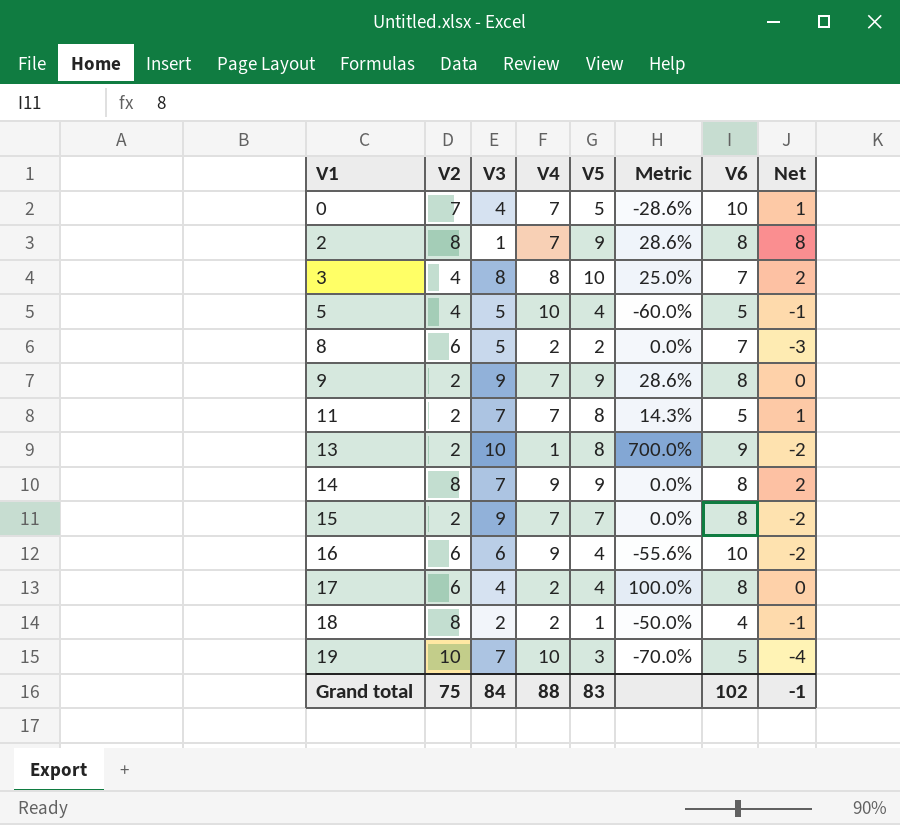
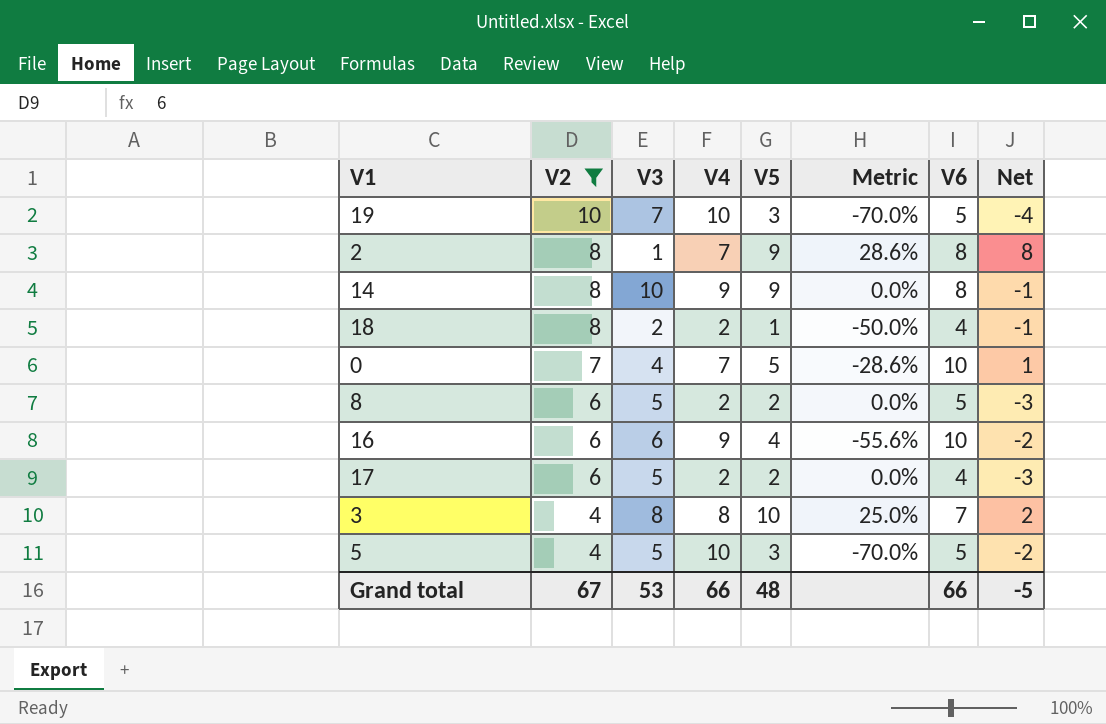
filter: none -> V2 != 2
row order: V1 ascending -> V2 descending
14 | V3: 7 -> 10
14 | Net: 2 -> -1
8 | V6: 7 -> 5
17 | V3: 4 -> 5
17 | V5: 4 -> 2
17 | Metric: 100.0% -> 0.0%
17 | V6: 8 -> 4
17 | Net: 0 -> -3
5 | V5: 4 -> 3
5 | Metric: -60.0% -> -70.0%
5 | Net: -1 -> -2
Grand total | V2: 75 -> 67
Grand total | V3: 84 -> 53
Grand total | V4: 88 -> 66
Grand total | V5: 83 -> 48
Grand total | V6: 102 -> 66
Grand total | Net: -1 -> -5

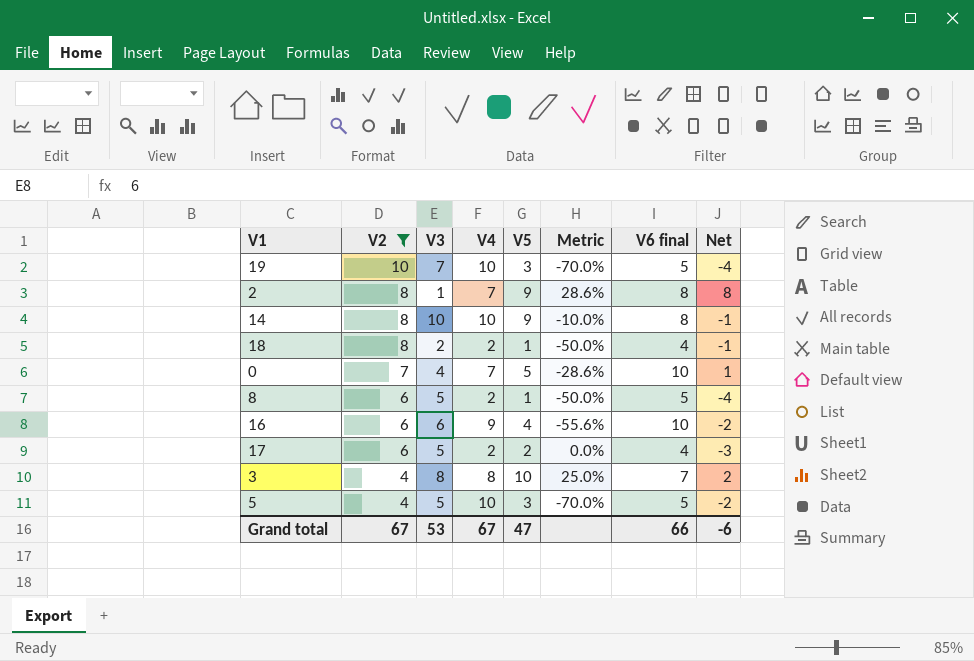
column name: V6 -> V6 final
14 | V4: 9 -> 10
14 | Metric: 0.0% -> -10.0%
8 | V5: 2 -> 1
8 | Metric: 0.0% -> -50.0%
8 | Net: -3 -> -4
Grand total | V4: 66 -> 67
Grand total | V5: 48 -> 47
Grand total | Net: -5 -> -6

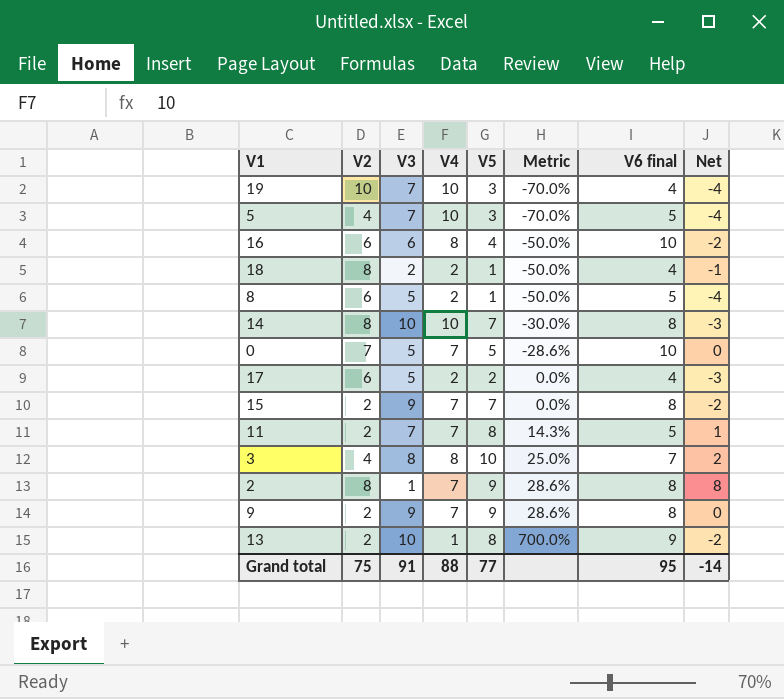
filter: V2 != 2 -> none
row order: V2 descending -> Metric ascending
19 | V6 final: 5 -> 4
5 | V3: 5 -> 7
5 | Net: -2 -> -4
16 | V4: 9 -> 8
16 | Metric: -55.6% -> -50.0%
14 | V5: 9 -> 7
14 | Metric: -10.0% -> -30.0%
14 | Net: -1 -> -3
0 | V3: 4 -> 5
0 | Net: 1 -> 0
Grand total | V2: 67 -> 75
Grand total | V3: 53 -> 91
Grand total | V4: 67 -> 88
Grand total | V5: 47 -> 77
Grand total | V6 final: 66 -> 95
Grand total | Net: -6 -> -14

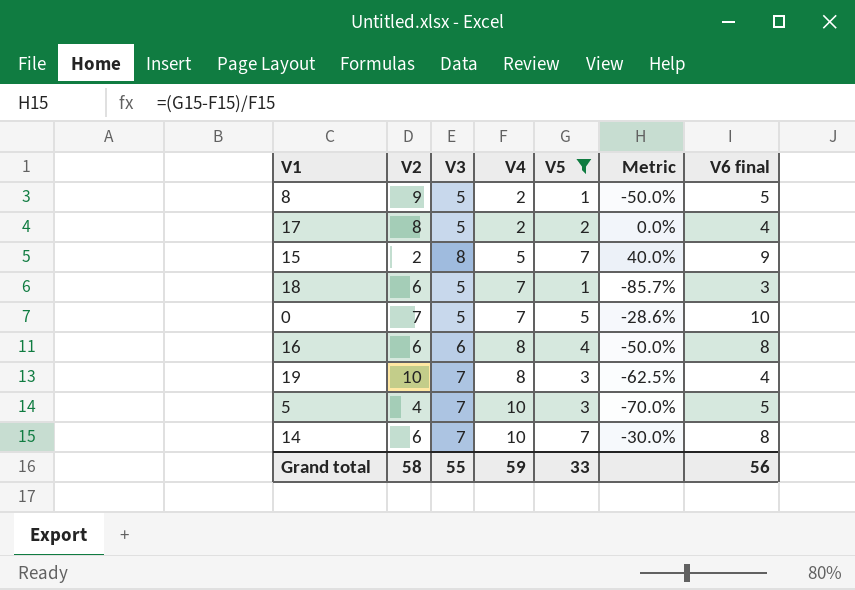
filter: none -> V5 <= 7
row order: Metric ascending -> V4 ascending
column Net | formula: [V5] - [V3] -> none
8 | V2: 6 -> 9
17 | V2: 6 -> 8
15 | V3: 9 -> 8
15 | V4: 7 -> 5
15 | Metric: 0.0% -> 40.0%
15 | V6 final: 8 -> 9
18 | V2: 8 -> 6
18 | V3: 2 -> 5
18 | V4: 2 -> 7
18 | Metric: -50.0% -> -85.7%
18 | V6 final: 4 -> 3
16 | V6 final: 10 -> 8
19 | V4: 10 -> 8
19 | Metric: -70.0% -> -62.5%
14 | V2: 8 -> 6
14 | V3: 10 -> 7
Grand total | V2: 75 -> 58
Grand total | V3: 91 -> 55
Grand total | V4: 88 -> 59
Grand total | V5: 77 -> 33
Grand total | V6 final: 95 -> 56

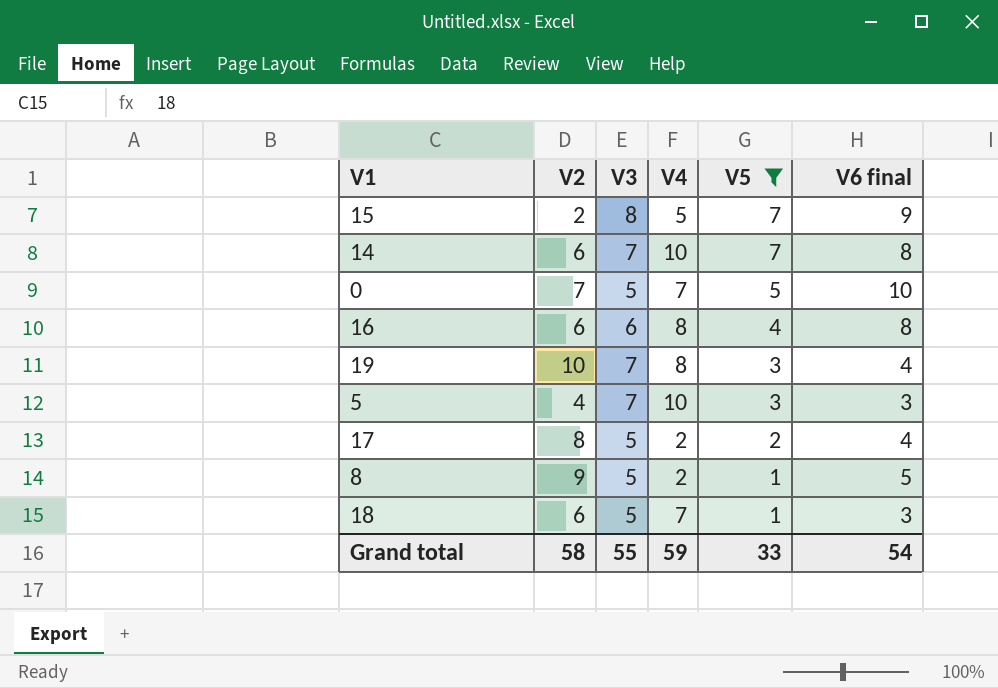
row order: V4 ascending -> V5 descending
column Metric | formula: ([V5] - [V4]) / [V4] -> none
5 | V6 final: 5 -> 3
Grand total | V6 final: 56 -> 54

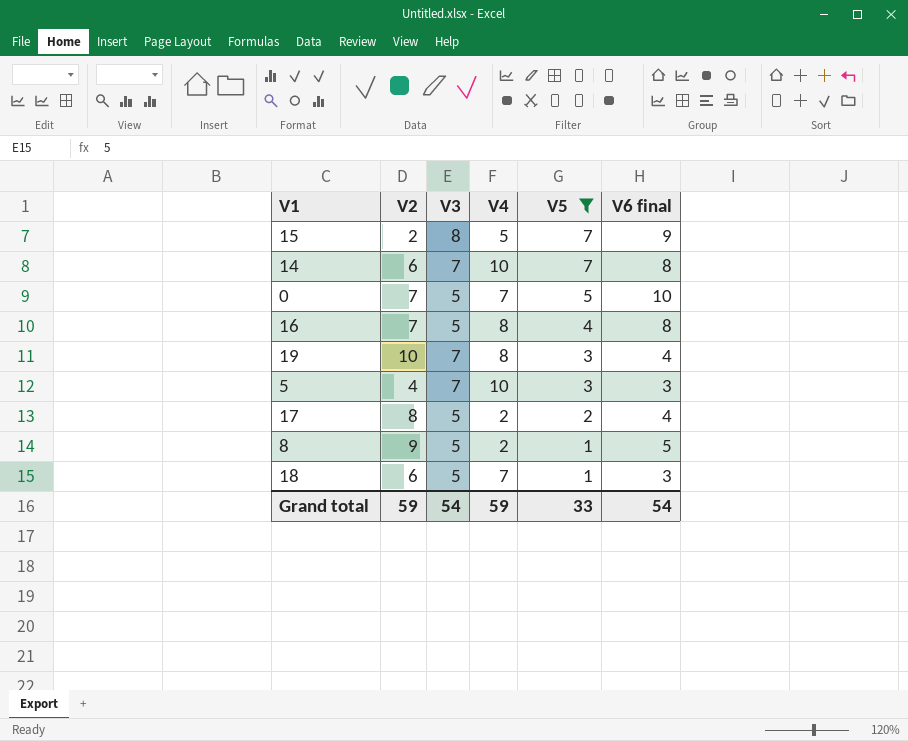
16 | V2: 6 -> 7
16 | V3: 6 -> 5
Grand total | V2: 58 -> 59
Grand total | V3: 55 -> 54

